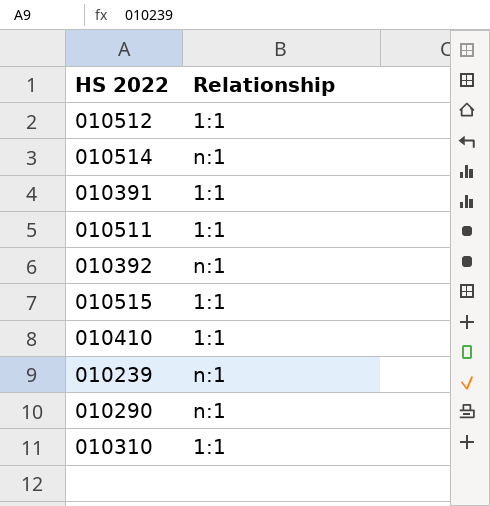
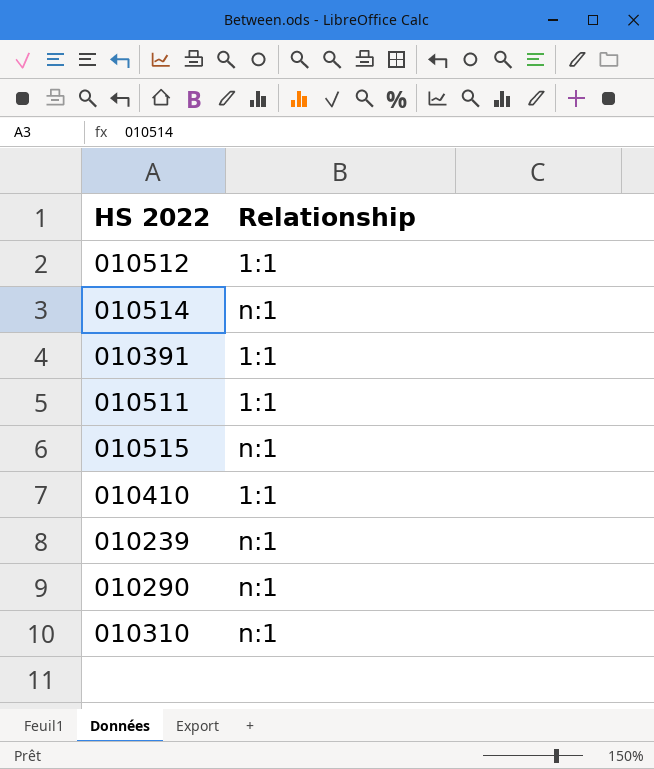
row 010392: n:1 -> none
010515 | Relationship: 1:1 -> n:1
010310 | Relationship: 1:1 -> n:1

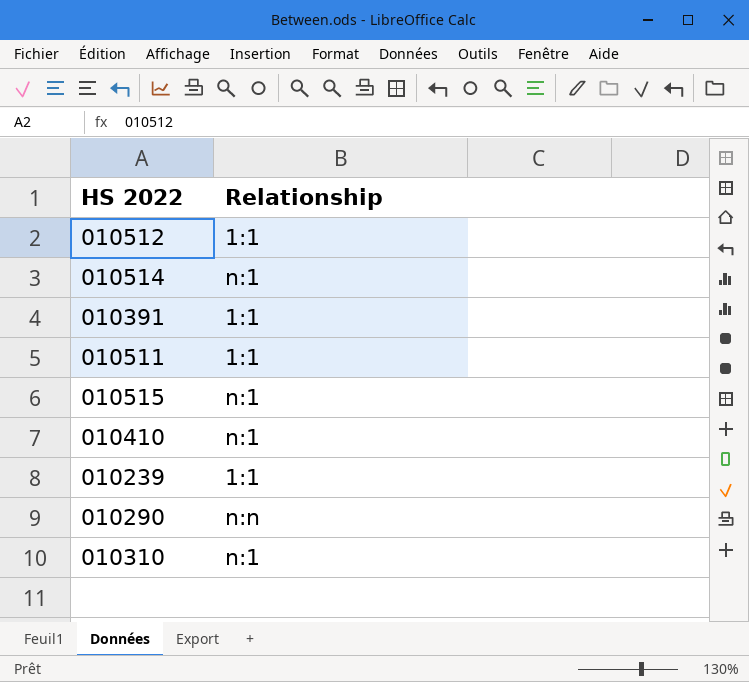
010410 | Relationship: 1:1 -> n:1
010239 | Relationship: n:1 -> 1:1
010290 | Relationship: n:1 -> n:n

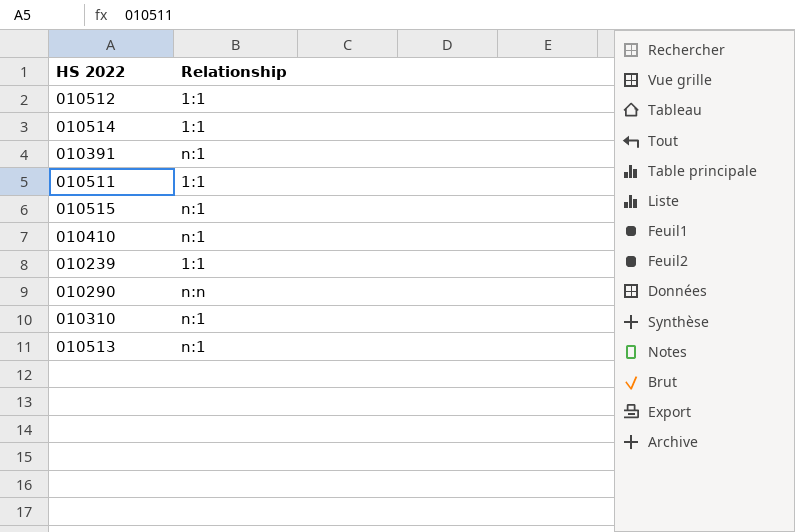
010514 | Relationship: n:1 -> 1:1
010391 | Relationship: 1:1 -> n:1
row 010513: none -> n:1

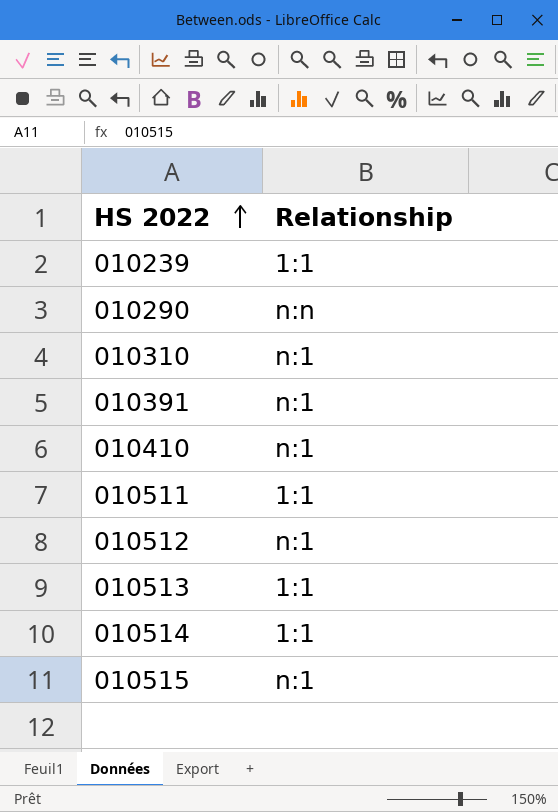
row order: none -> HS 2022 ascending
010512 | Relationship: 1:1 -> n:1
010513 | Relationship: n:1 -> 1:1

